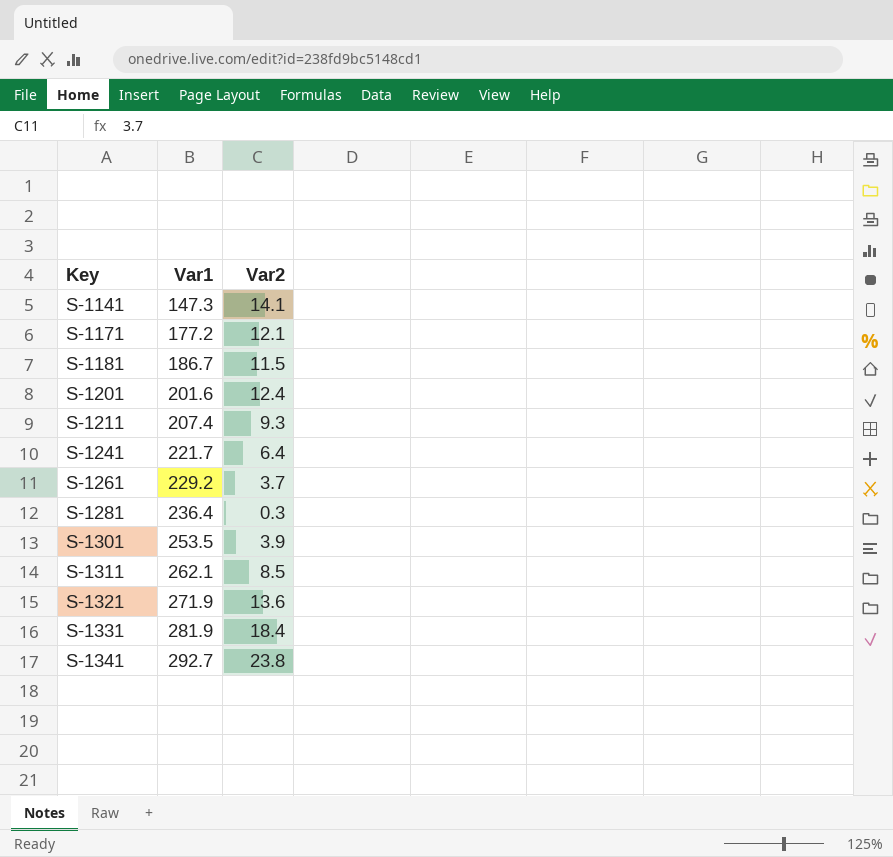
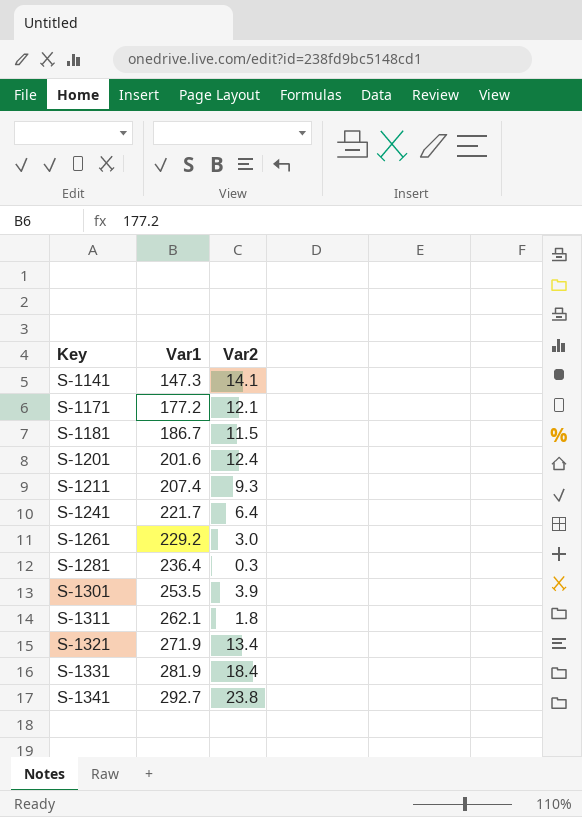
S-1261 | Var2: 3.7 -> 3.0
S-1311 | Var2: 8.5 -> 1.8
S-1321 | Var2: 13.6 -> 13.4

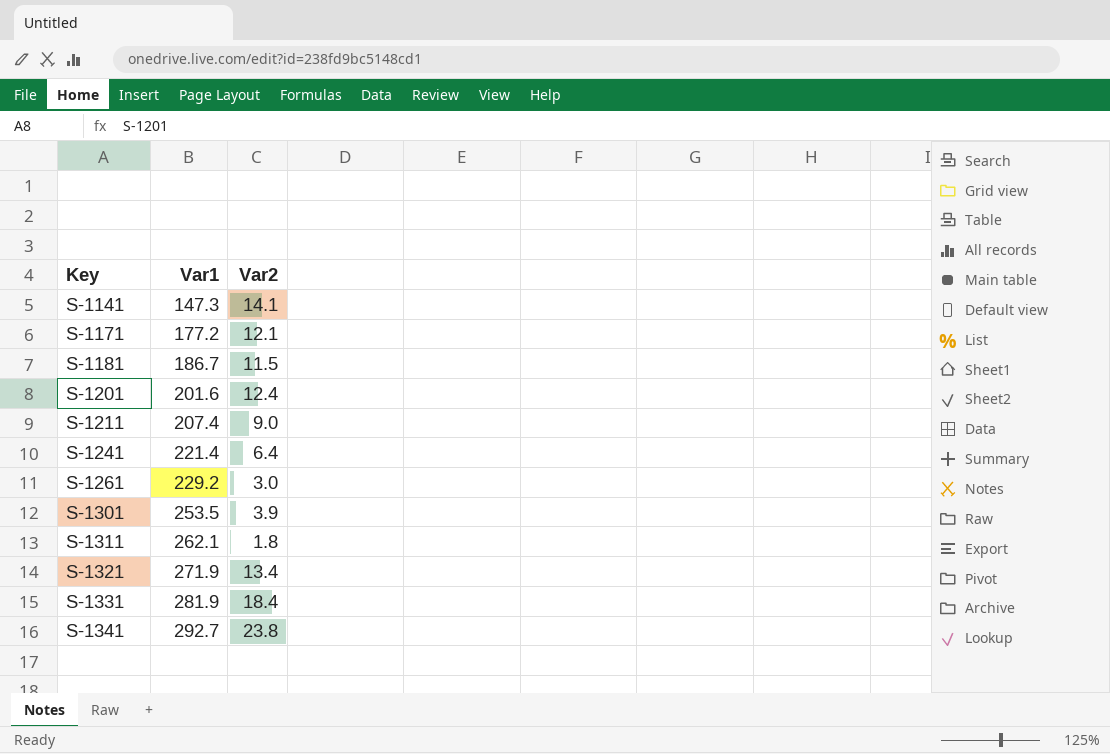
row S-1281: 236.4 | 0.3 -> none
S-1211 | Var2: 9.3 -> 9.0
S-1241 | Var1: 221.7 -> 221.4

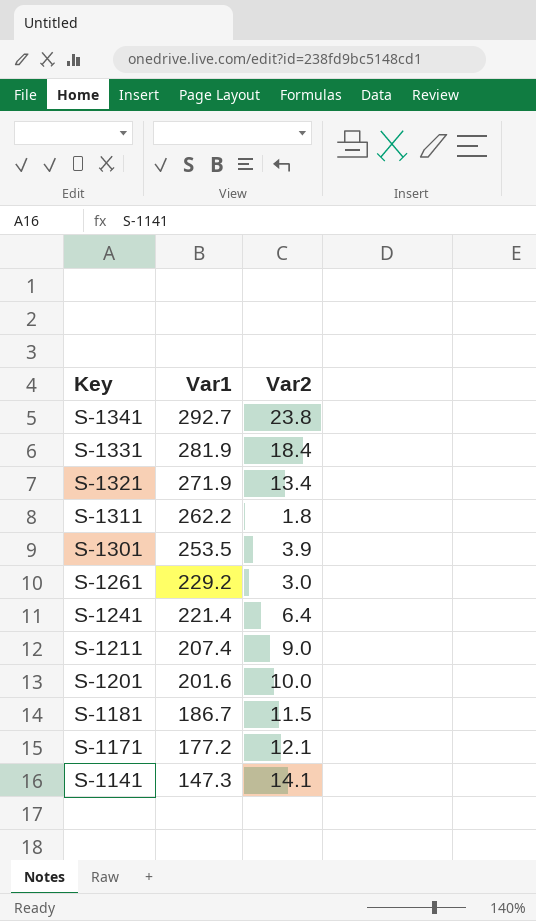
row order: Key ascending -> Key descending
S-1311 | Var1: 262.1 -> 262.2
S-1201 | Var2: 12.4 -> 10.0

